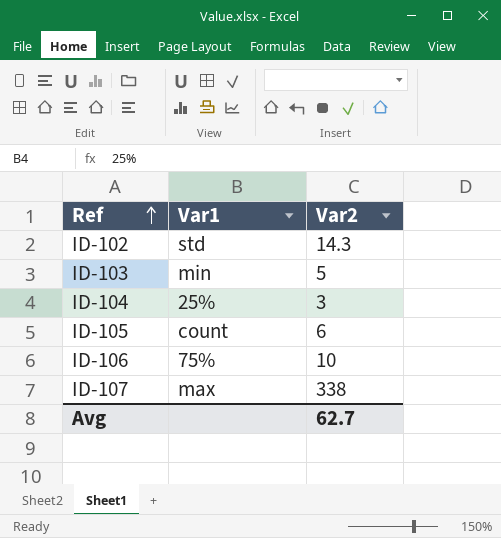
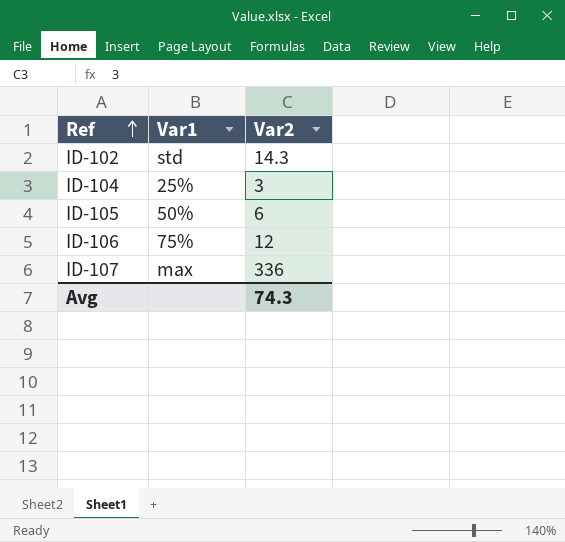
row ID-103: min | 5 -> none
ID-105 | Var1: count -> 50%
ID-106 | Var2: 10 -> 12
ID-107 | Var2: 338 -> 336
Avg | Var2: 62.7 -> 74.3

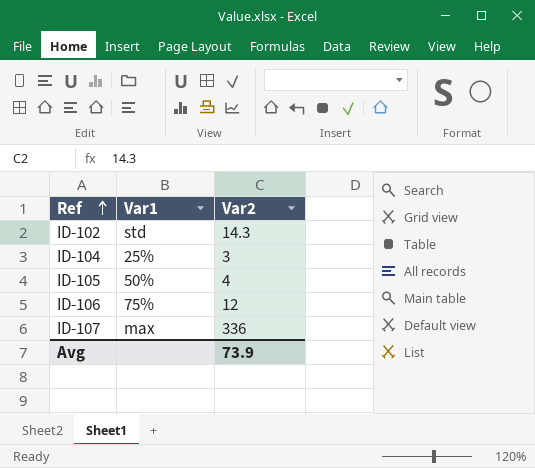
ID-105 | Var2: 6 -> 4
Avg | Var2: 74.3 -> 73.9

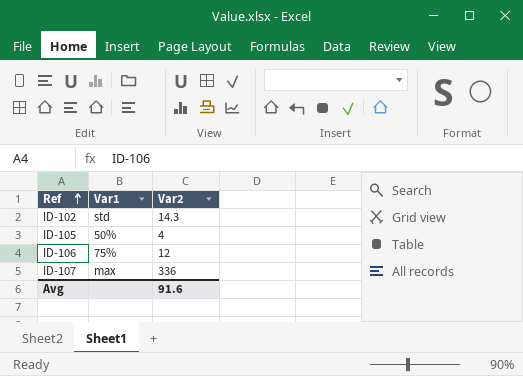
row ID-104: 25% | 3 -> none
Avg | Var2: 73.9 -> 91.6

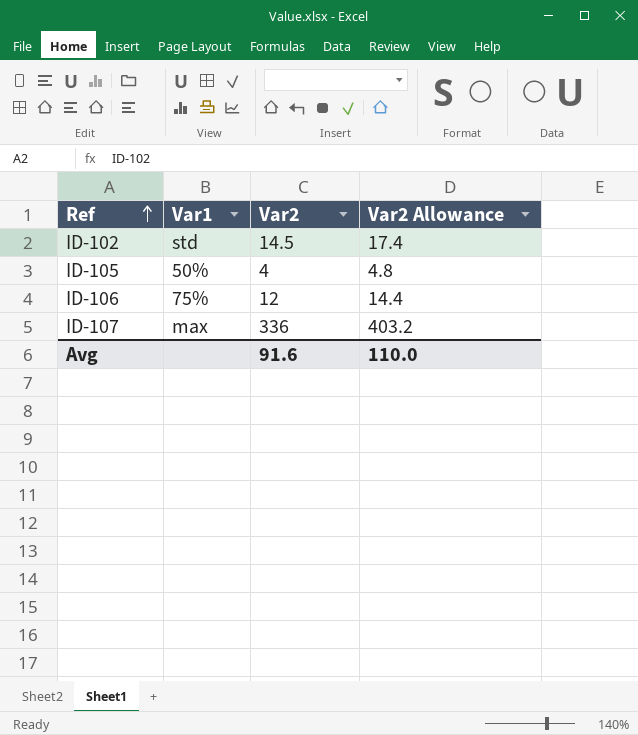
column Var2 Allowance | formula: none -> [Var2] * 1.2
ID-102 | Var2: 14.3 -> 14.5

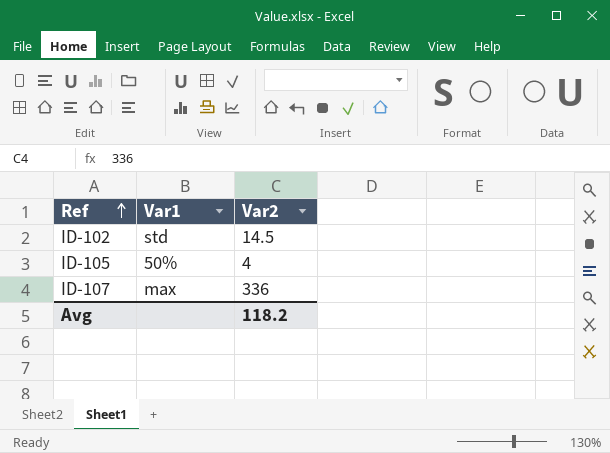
column Var2 Allowance | formula: [Var2] * 1.2 -> none
row ID-106: 75% | 12 | 14.4 -> none
Avg | Var2: 91.6 -> 118.2

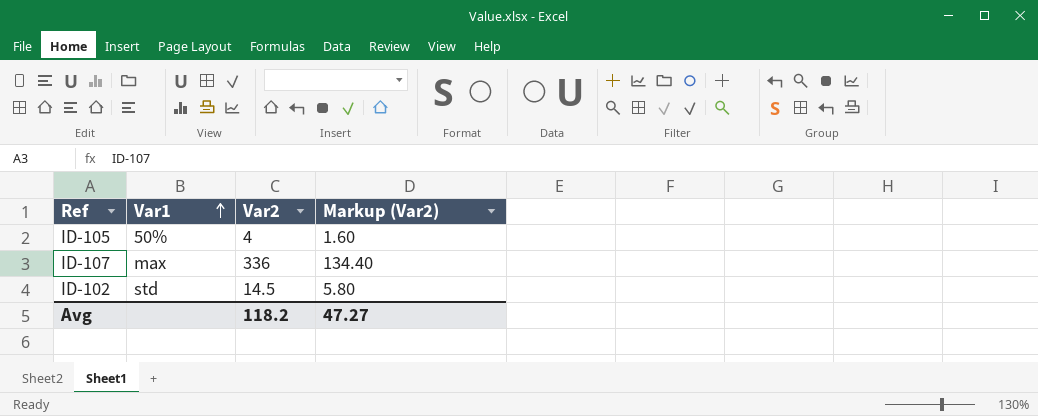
row order: Ref ascending -> Var1 ascending
column Markup (Var2) | formula: none -> [Var2] * 0.4

